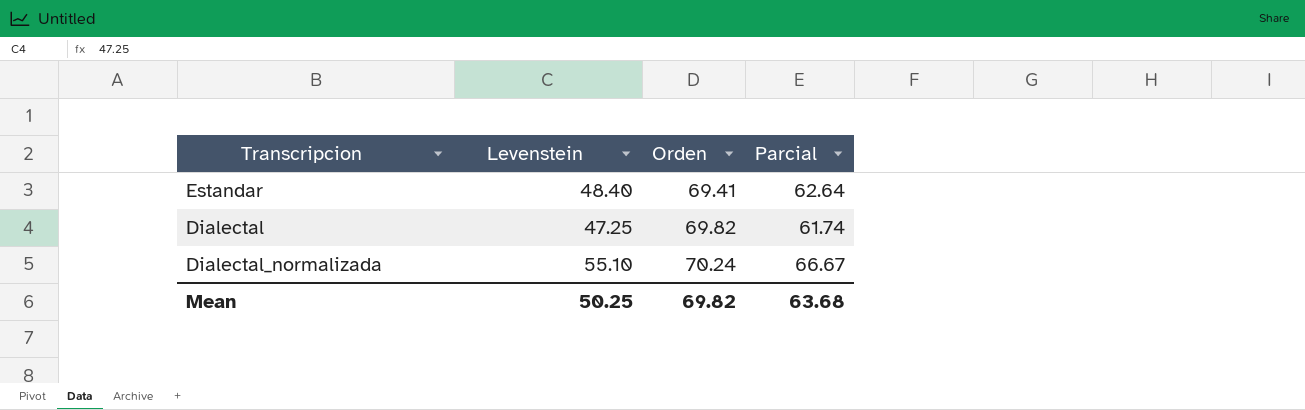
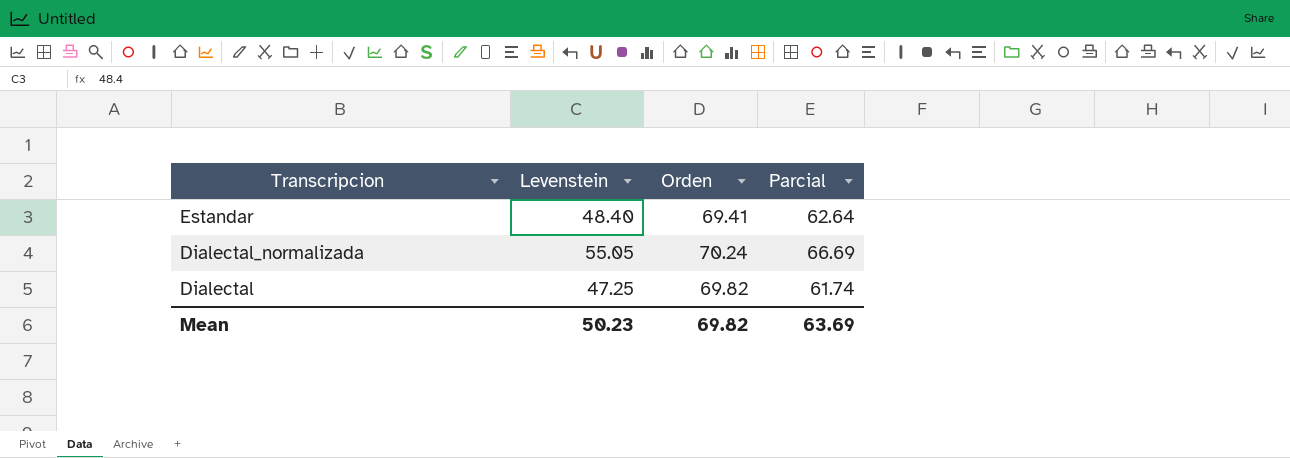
row order: Orden ascending -> Transcripcion descending
Dialectal_normalizada | Levenstein: 55.10 -> 55.05
Dialectal_normalizada | Parcial: 66.67 -> 66.69
Mean | Levenstein: 50.25 -> 50.23
Mean | Parcial: 63.68 -> 63.69

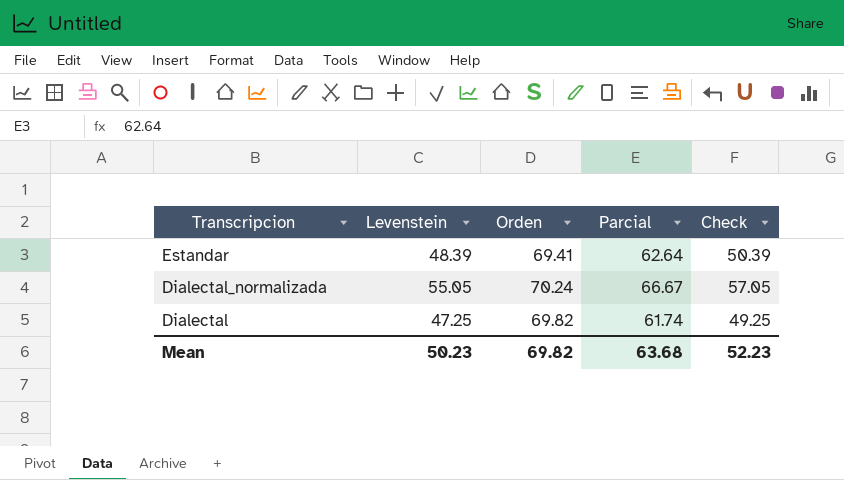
column Check | formula: none -> [Levenstein] + 2
Estandar | Levenstein: 48.40 -> 48.39
Dialectal_normalizada | Parcial: 66.69 -> 66.67
Mean | Parcial: 63.69 -> 63.68

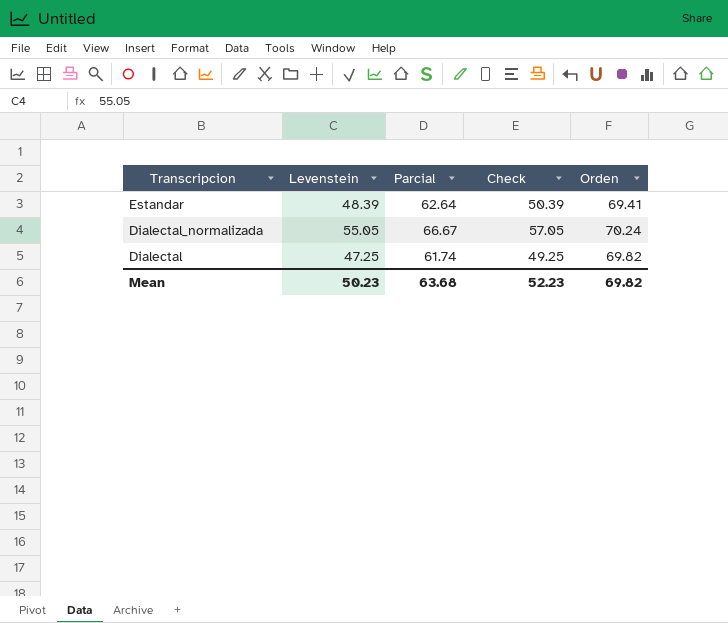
column Orden | position: 3 -> 5

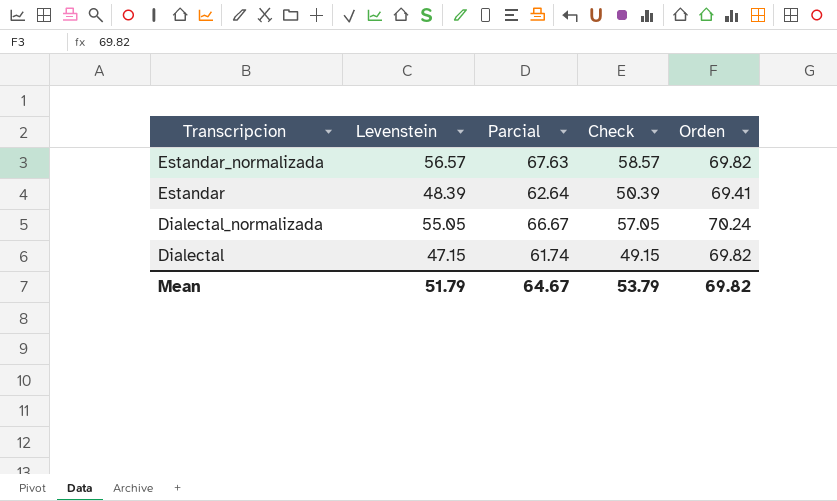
row Estandar_normalizada: none -> 56.57 | 67.63 | 58.57 | 69.82
Dialectal | Levenstein: 47.25 -> 47.15
Dialectal | Check: 49.25 -> 49.15
Mean | Levenstein: 50.23 -> 51.79
Mean | Parcial: 63.68 -> 64.67
Mean | Check: 52.23 -> 53.79

